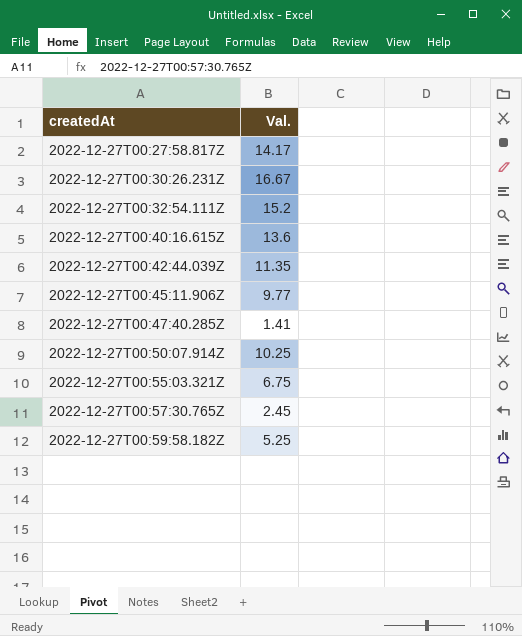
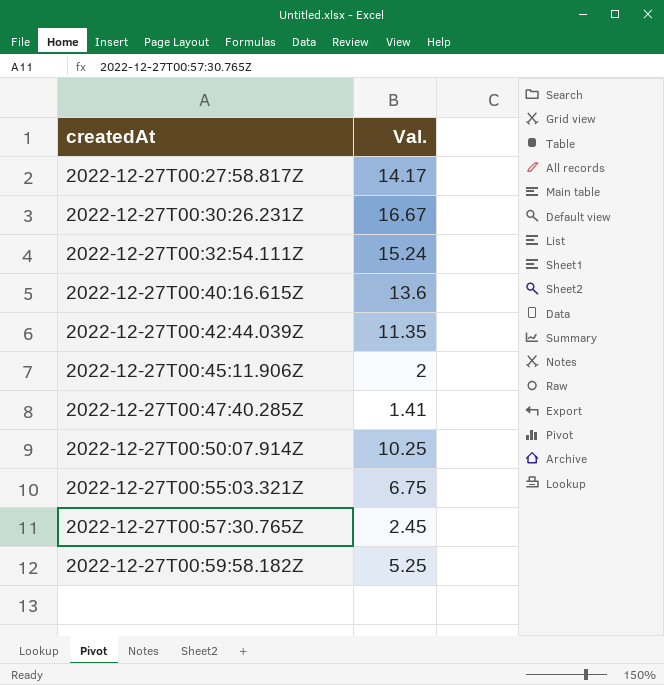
2022-12-27T00:32:54.111Z | Val.: 15.2 -> 15.24
2022-12-27T00:45:11.906Z | Val.: 9.77 -> 2

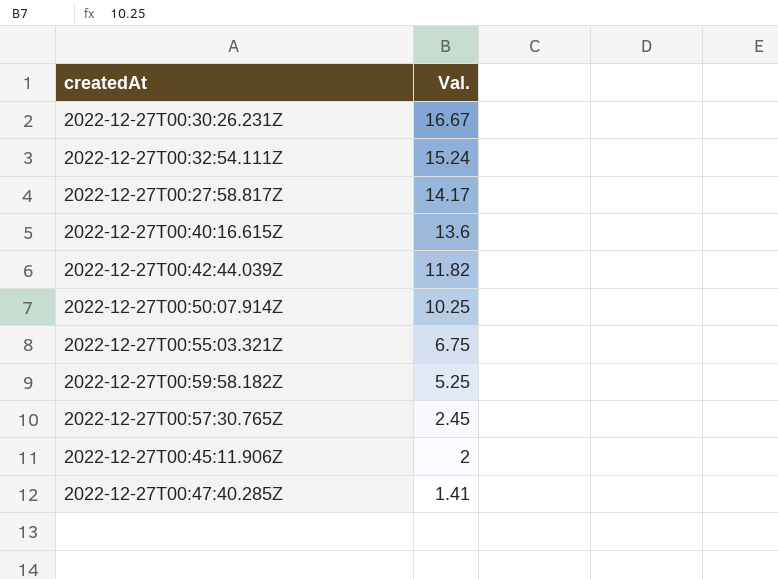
row order: createdAt ascending -> Val. descending
2022-12-27T00:42:44.039Z | Val.: 11.35 -> 11.82

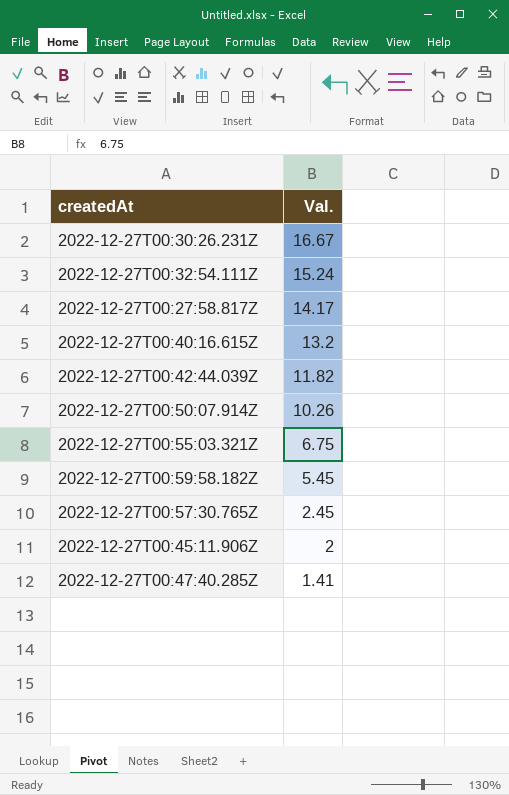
2022-12-27T00:40:16.615Z | Val.: 13.6 -> 13.2
2022-12-27T00:50:07.914Z | Val.: 10.25 -> 10.26
2022-12-27T00:59:58.182Z | Val.: 5.25 -> 5.45

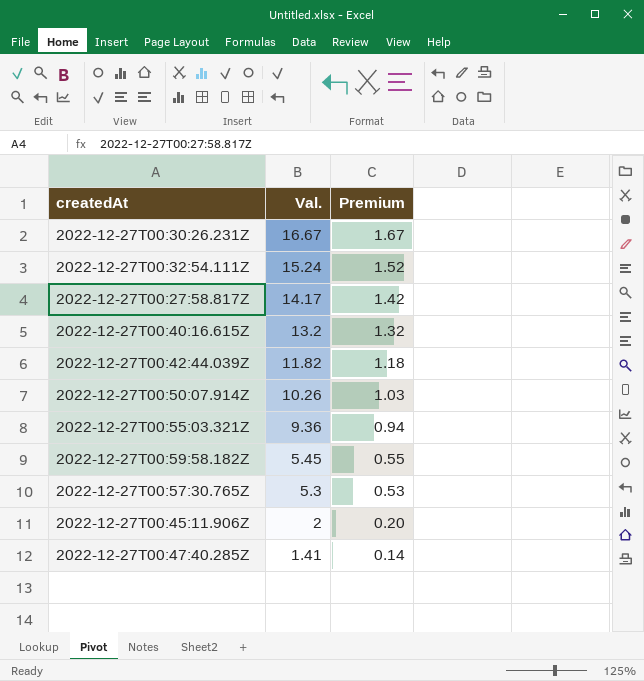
column Premium | formula: none -> [Val.] * 0.1
2022-12-27T00:55:03.321Z | Val.: 6.75 -> 9.36
2022-12-27T00:57:30.765Z | Val.: 2.45 -> 5.3

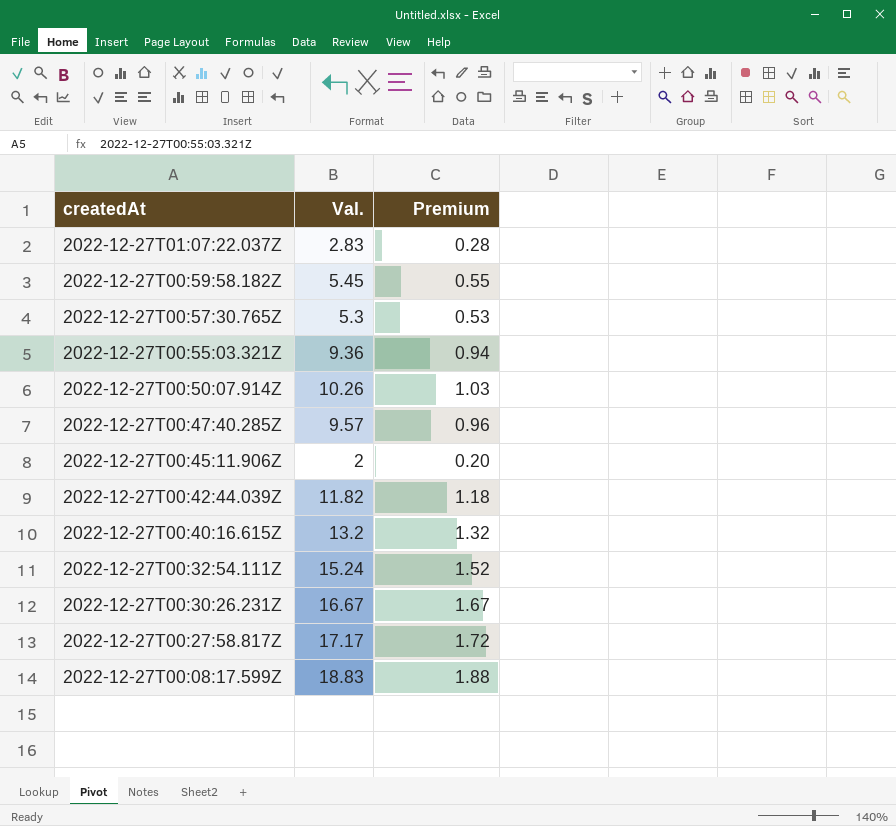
row order: Val. descending -> createdAt descending
row 2022-12-27T01:07:22.037Z: none -> 2.83 | 0.28
2022-12-27T00:47:40.285Z | Val.: 1.41 -> 9.57
2022-12-27T00:47:40.285Z | Premium: 0.14 -> 0.96
2022-12-27T00:27:58.817Z | Val.: 14.17 -> 17.17
2022-12-27T00:27:58.817Z | Premium: 1.42 -> 1.72
row 2022-12-27T00:08:17.599Z: none -> 18.83 | 1.88

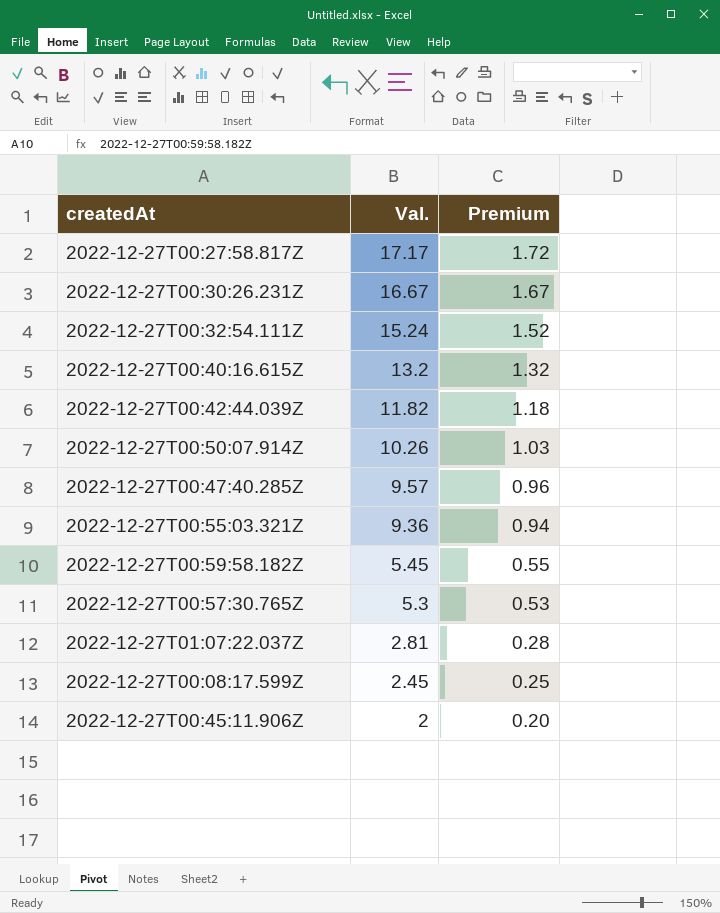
row order: createdAt descending -> Val. descending
2022-12-27T01:07:22.037Z | Val.: 2.83 -> 2.81
2022-12-27T00:08:17.599Z | Val.: 18.83 -> 2.45
2022-12-27T00:08:17.599Z | Premium: 1.88 -> 0.25

